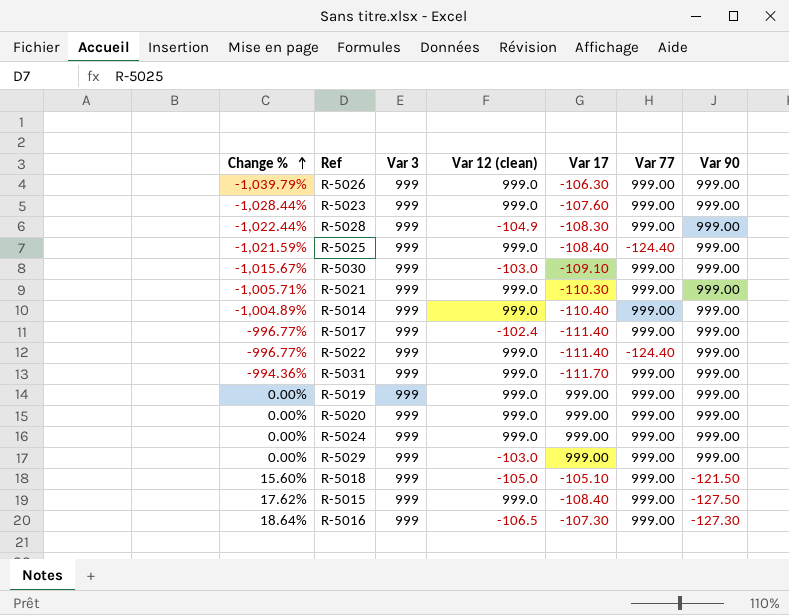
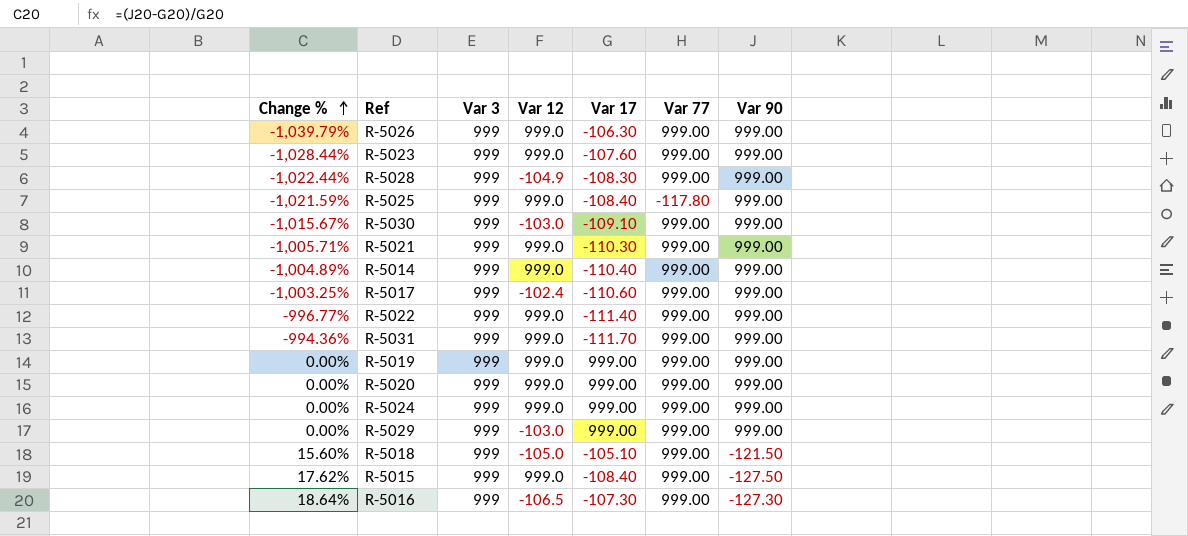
column name: Var 12 (clean) -> Var 12
R-5025 | Var 77: -124.40 -> -117.80
R-5017 | Change %: -996.77% -> -1,003.25%
R-5017 | Var 17: -111.40 -> -110.60
R-5022 | Var 77: -124.40 -> 999.00

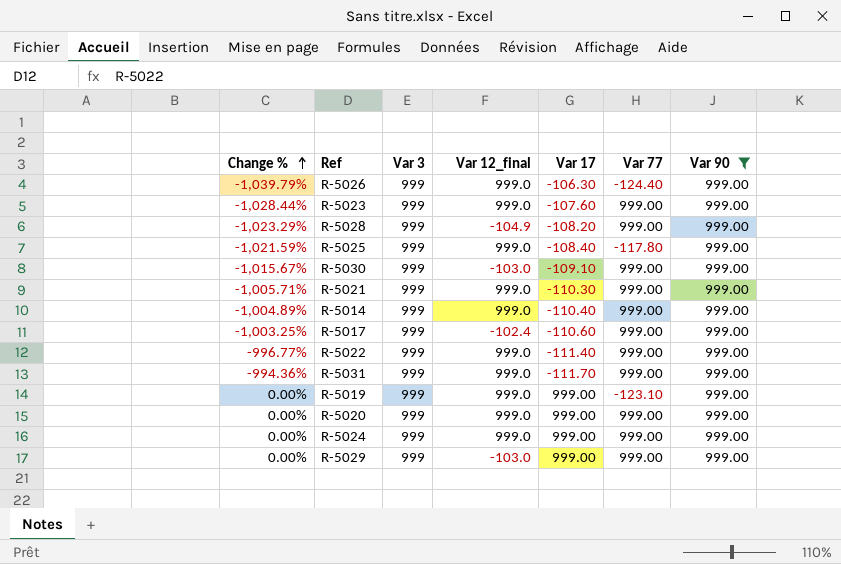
filter: none -> Var 90 = 999.00
column name: Var 12 -> Var 12_final
R-5026 | Var 77: 999.00 -> -124.40
R-5028 | Change %: -1,022.44% -> -1,023.29%
R-5028 | Var 17: -108.30 -> -108.20
R-5019 | Var 77: 999.00 -> -123.10

